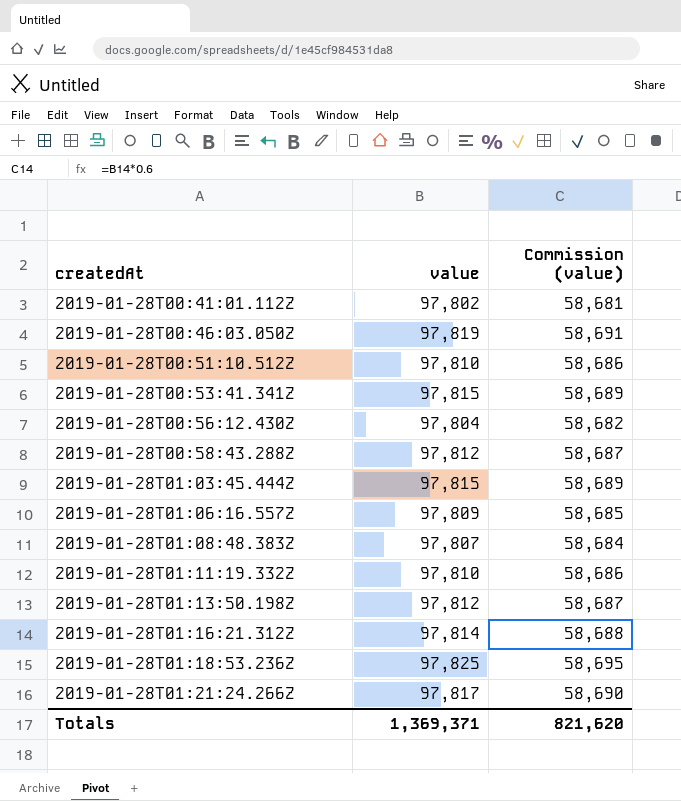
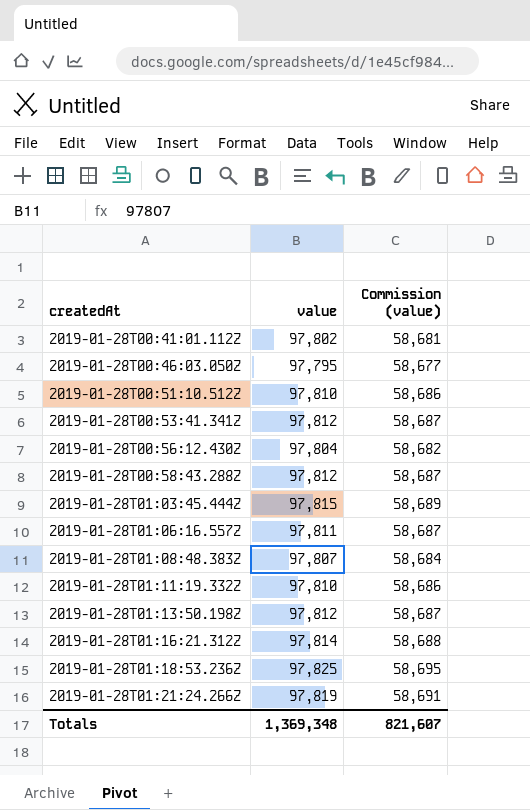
2019-01-28T00:46:03.050Z | value: 97,819 -> 97,795
2019-01-28T00:46:03.050Z | Commission (value): 58,691 -> 58,677
2019-01-28T00:53:41.341Z | value: 97,815 -> 97,812
2019-01-28T00:53:41.341Z | Commission (value): 58,689 -> 58,687
2019-01-28T01:06:16.557Z | value: 97,809 -> 97,811
2019-01-28T01:06:16.557Z | Commission (value): 58,685 -> 58,687
2019-01-28T01:21:24.266Z | value: 97,817 -> 97,819
2019-01-28T01:21:24.266Z | Commission (value): 58,690 -> 58,691
Totals | value: 1,369,371 -> 1,369,348
Totals | Commission (value): 821,620 -> 821,607

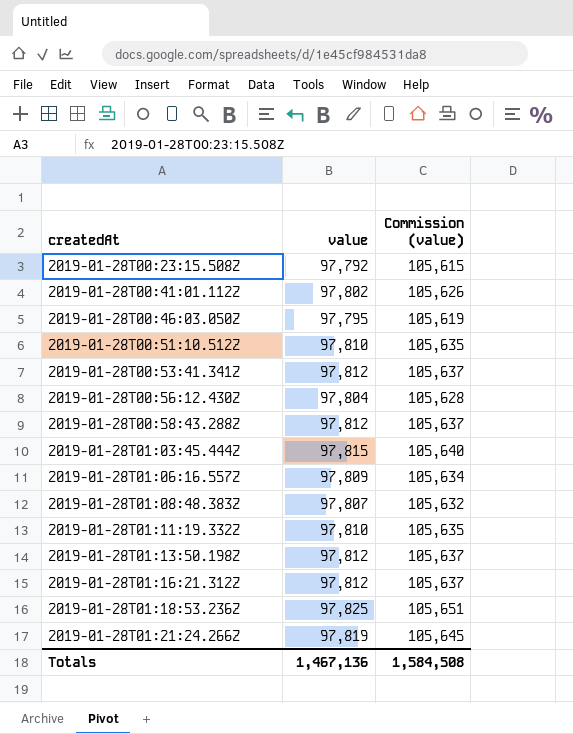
column Commission (value) | formula: [value] * 0.6 -> [value] * 1.08
row 2019-01-28T00:23:15.508Z: none -> 97,792 | 105,615
2019-01-28T01:06:16.557Z | value: 97,811 -> 97,809
2019-01-28T01:16:21.312Z | value: 97,814 -> 97,812
Totals | value: 1,369,348 -> 1,467,136
Totals | Commission (value): 821,607 -> 1,584,508

